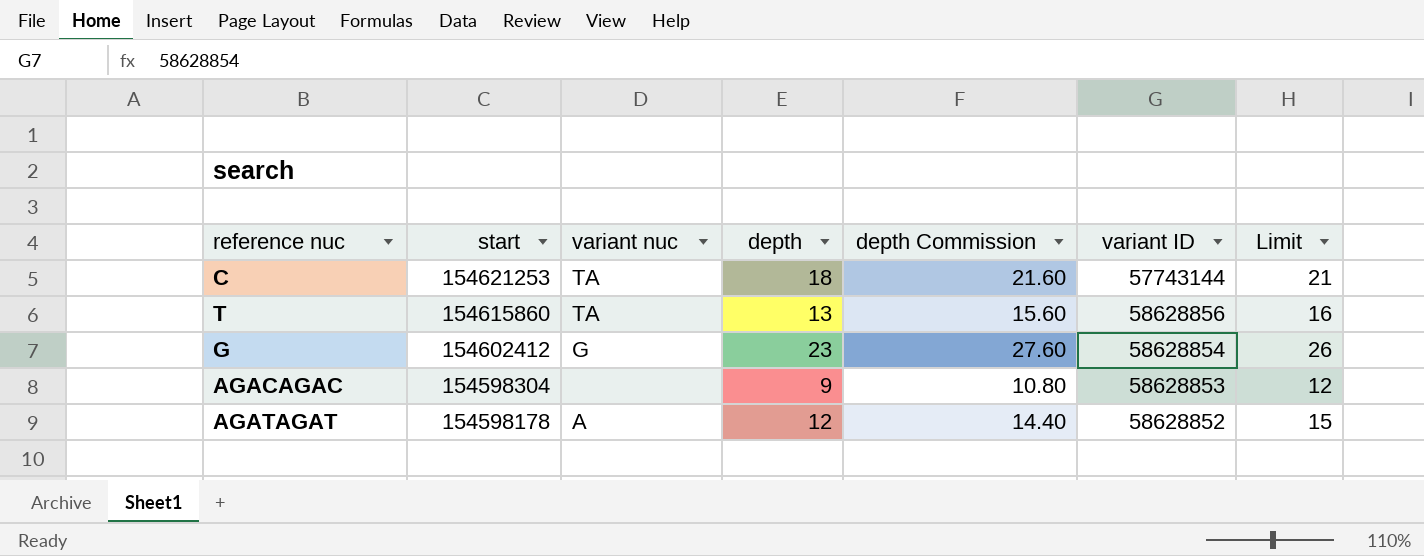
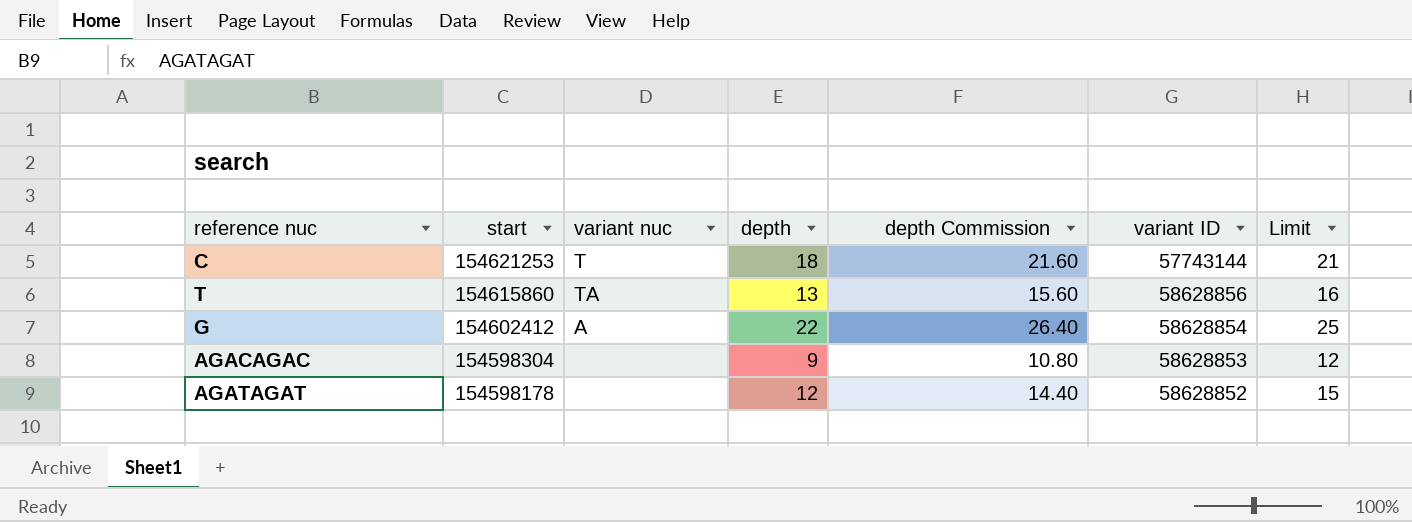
C | variant nuc: TA -> T
G | variant nuc: G -> A
G | depth: 23 -> 22
G | depth Commission: 27.60 -> 26.40
G | Limit: 26 -> 25
AGATAGAT | variant nuc: A -> none

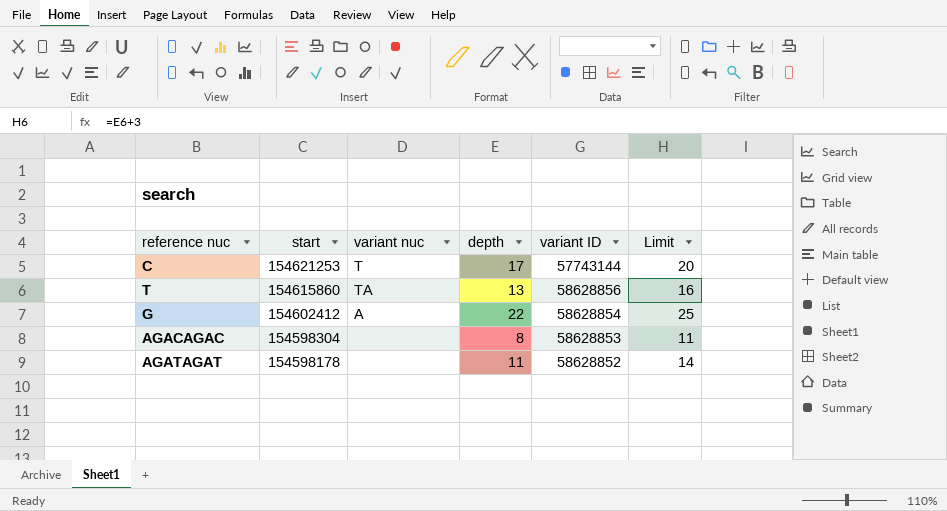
column depth Commission | formula: [depth] * 1.2 -> none
C | depth: 18 -> 17
C | Limit: 21 -> 20
AGACAGAC | depth: 9 -> 8
AGACAGAC | Limit: 12 -> 11
AGATAGAT | depth: 12 -> 11
AGATAGAT | Limit: 15 -> 14

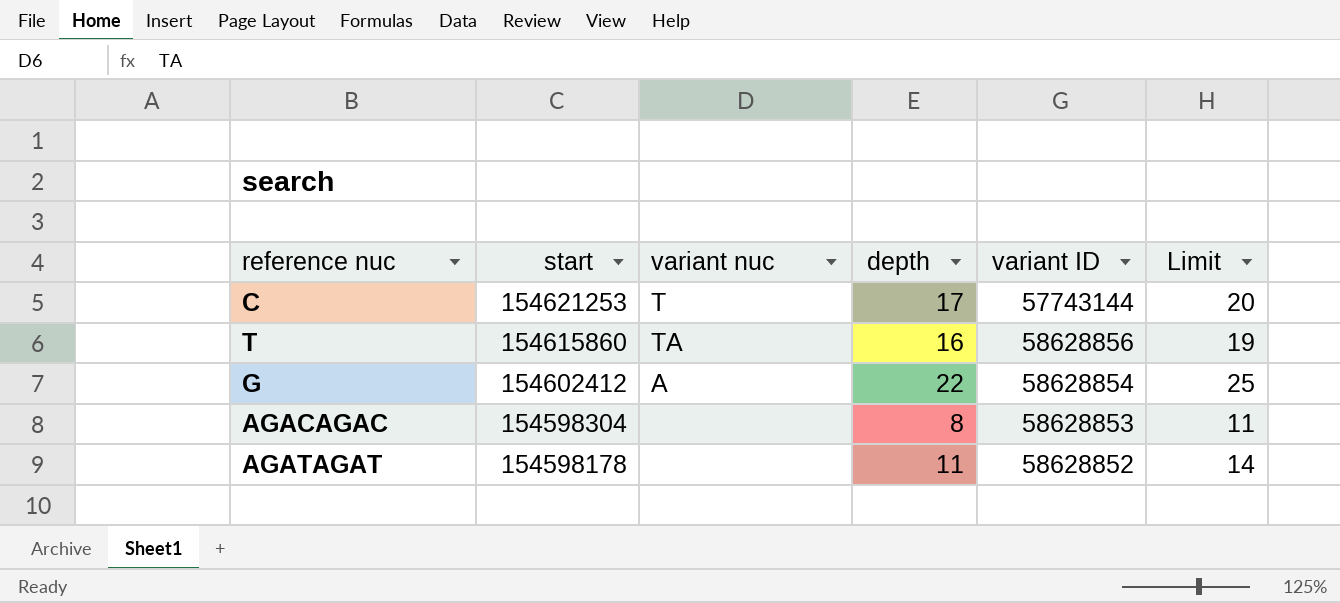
T | depth: 13 -> 16
T | Limit: 16 -> 19

